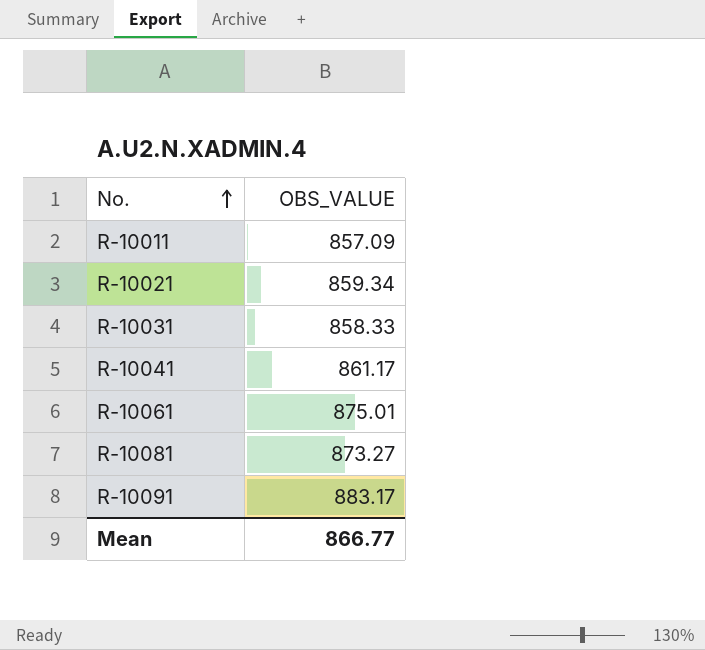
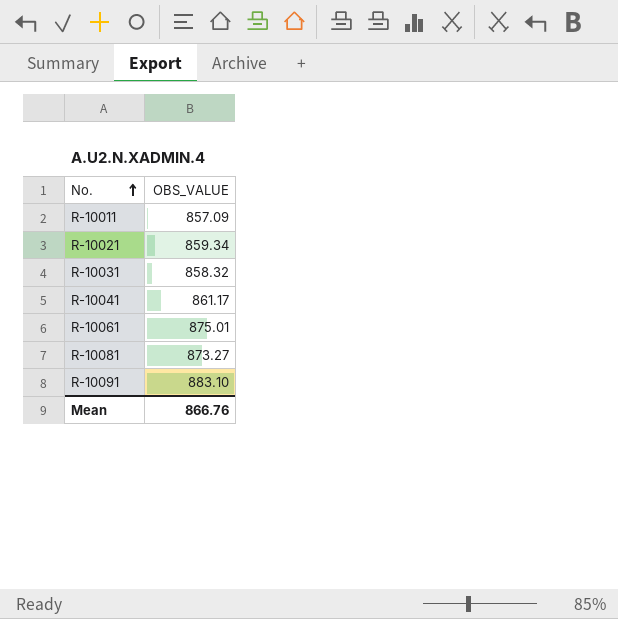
R-10031 | OBS_VALUE: 858.33 -> 858.32
R-10091 | OBS_VALUE: 883.17 -> 883.10
Mean | OBS_VALUE: 866.77 -> 866.76

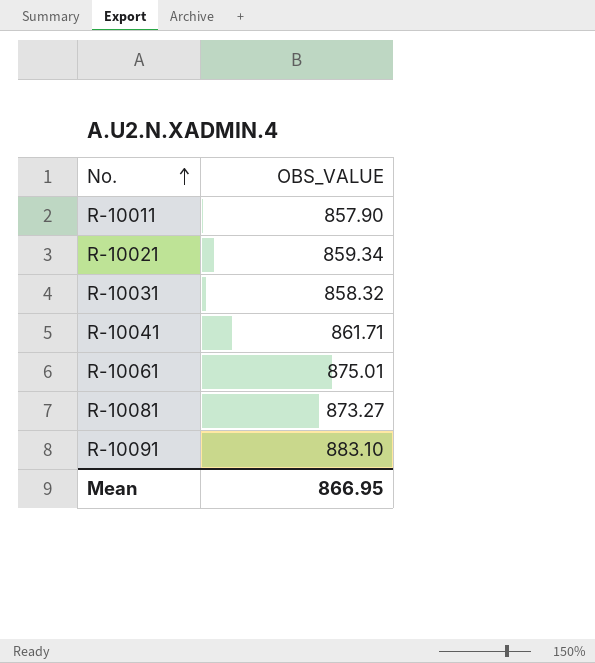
R-10011 | OBS_VALUE: 857.09 -> 857.90
R-10041 | OBS_VALUE: 861.17 -> 861.71
Mean | OBS_VALUE: 866.76 -> 866.95

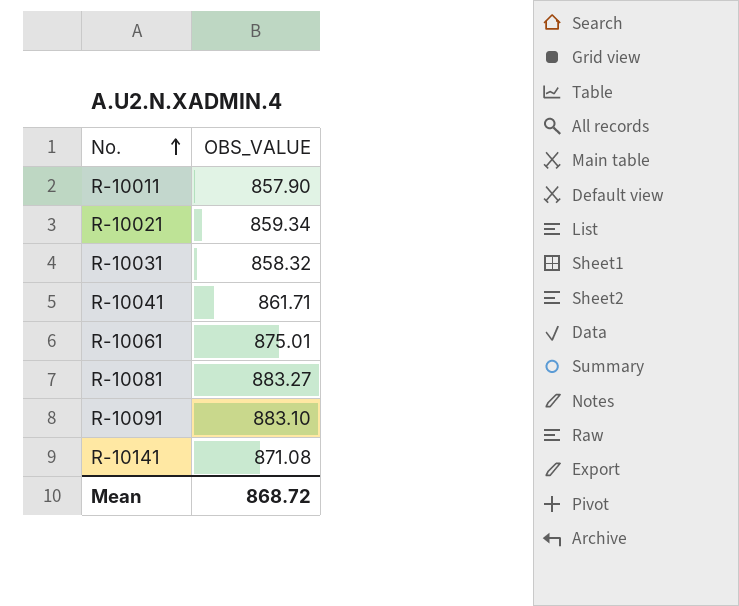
R-10081 | OBS_VALUE: 873.27 -> 883.27
row R-10141: none -> 871.08
Mean | OBS_VALUE: 866.95 -> 868.72

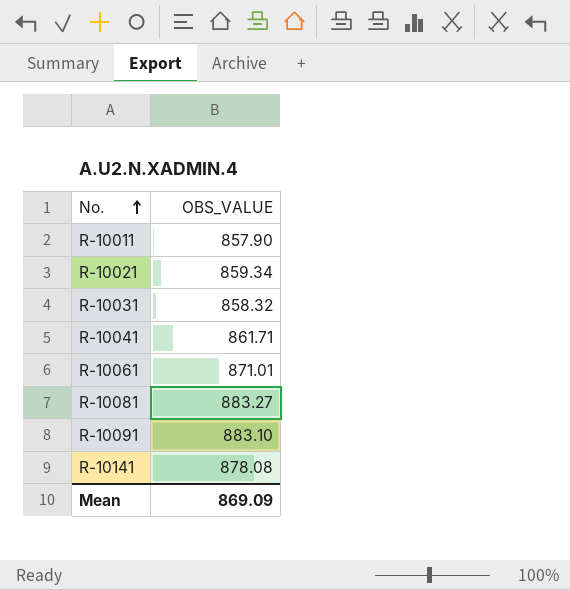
R-10061 | OBS_VALUE: 875.01 -> 871.01
R-10141 | OBS_VALUE: 871.08 -> 878.08
Mean | OBS_VALUE: 868.72 -> 869.09

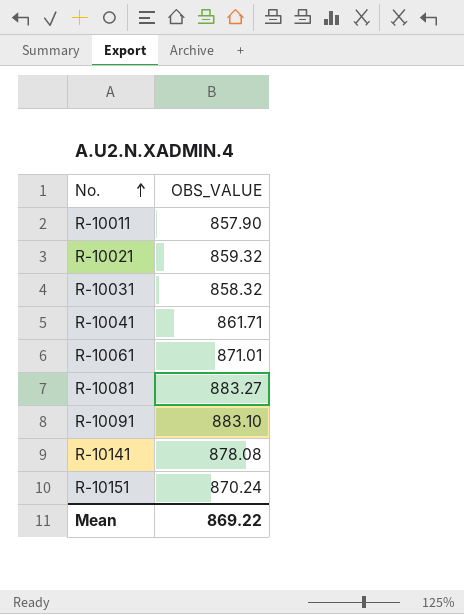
R-10021 | OBS_VALUE: 859.34 -> 859.32
row R-10151: none -> 870.24
Mean | OBS_VALUE: 869.09 -> 869.22

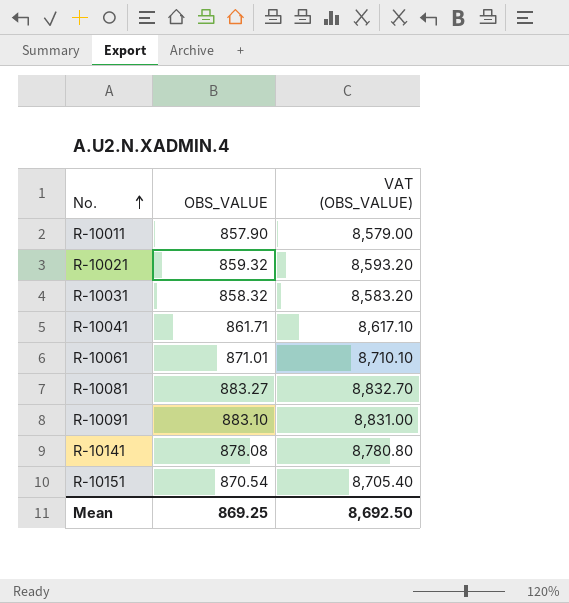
column VAT (OBS_VALUE) | formula: none -> [OBS_VALUE] * 10
R-10151 | OBS_VALUE: 870.24 -> 870.54
Mean | OBS_VALUE: 869.22 -> 869.25

